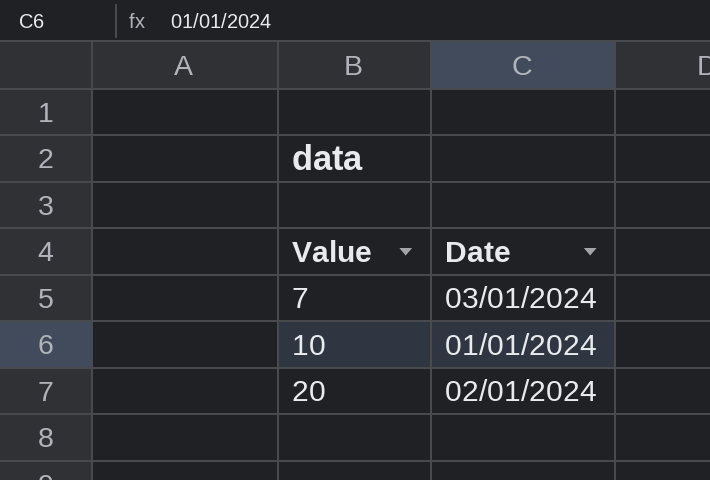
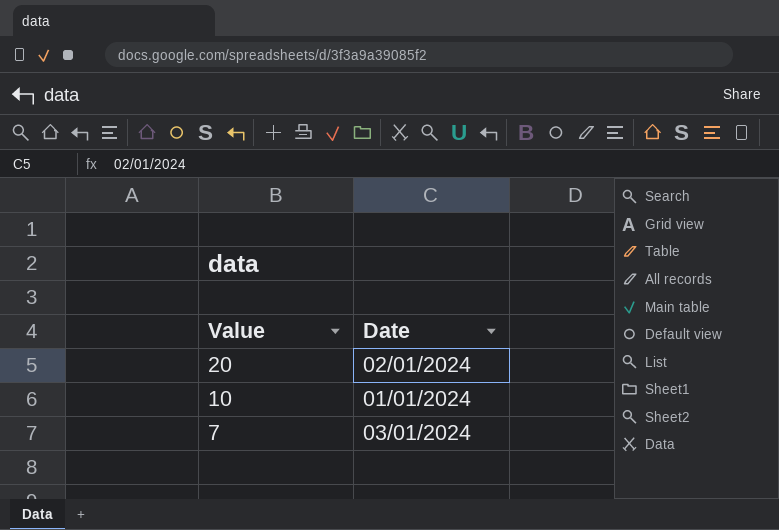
row order: Value ascending -> Value descending

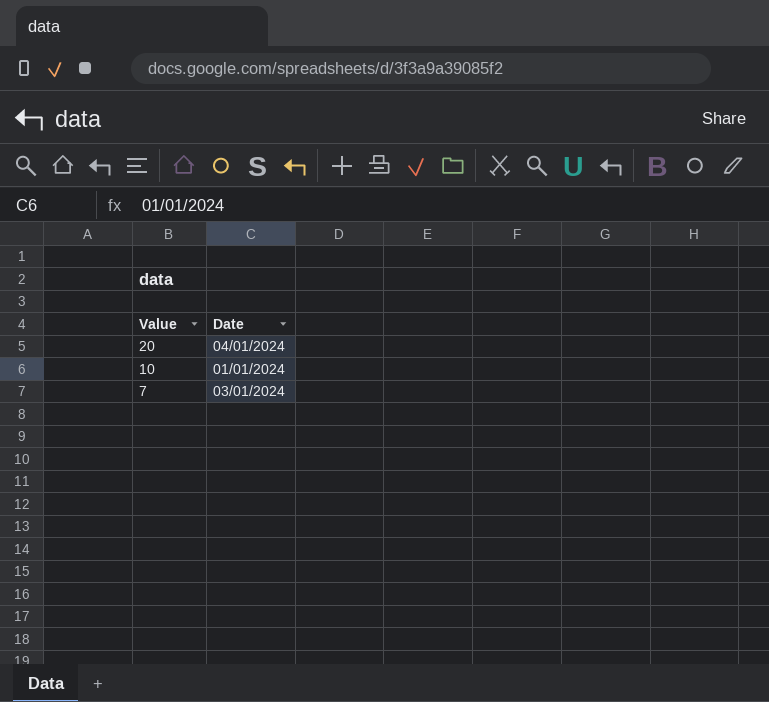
20 | Date: 02/01/2024 -> 04/01/2024

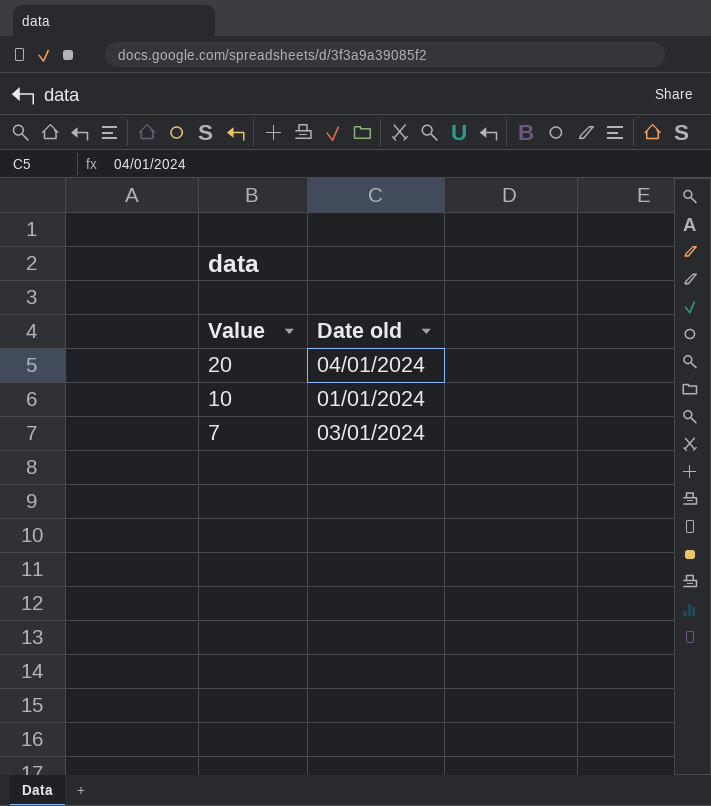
column name: Date -> Date old

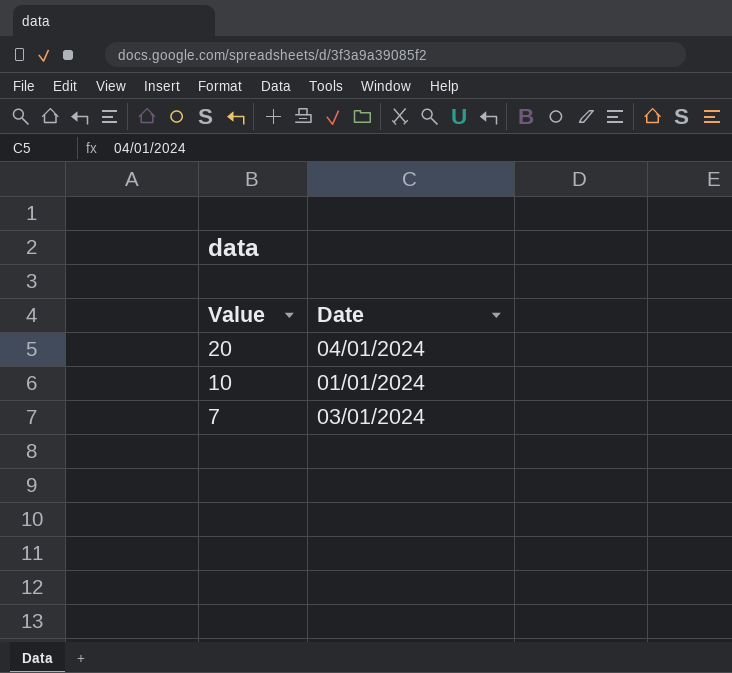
column name: Date old -> Date

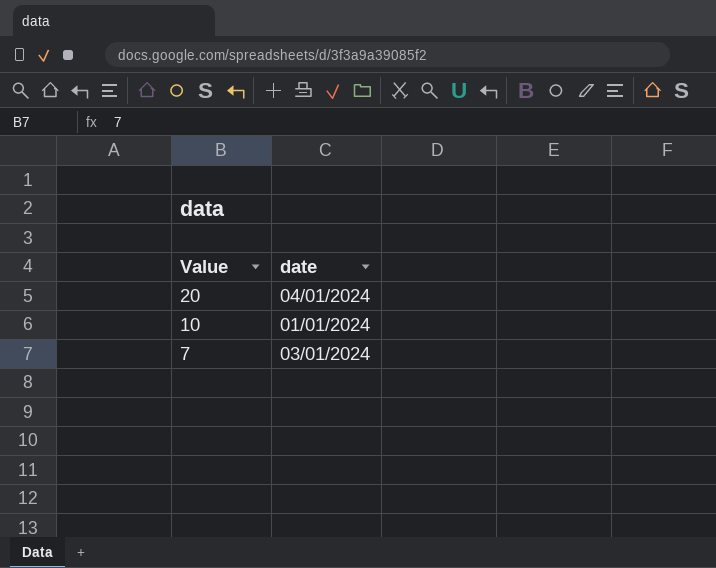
column name: Date -> date

